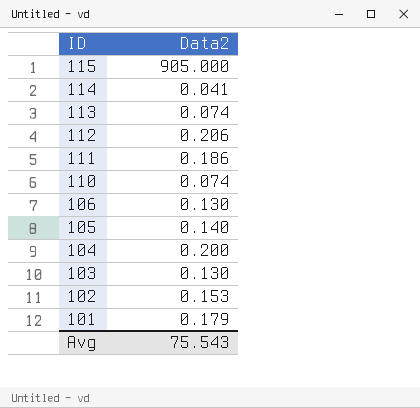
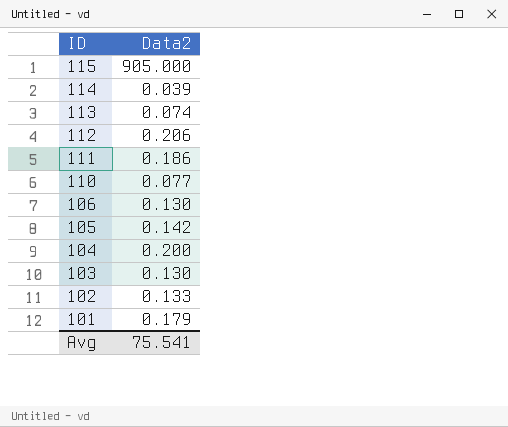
114 | Data2: 0.041 -> 0.039
110 | Data2: 0.074 -> 0.077
105 | Data2: 0.140 -> 0.142
102 | Data2: 0.153 -> 0.133
Avg | Data2: 75.543 -> 75.541

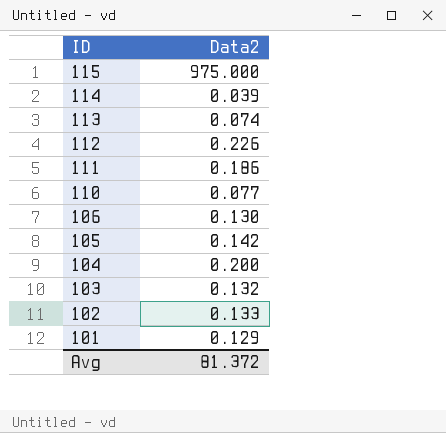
115 | Data2: 905.000 -> 975.000
112 | Data2: 0.206 -> 0.226
103 | Data2: 0.130 -> 0.132
101 | Data2: 0.179 -> 0.129
Avg | Data2: 75.541 -> 81.372

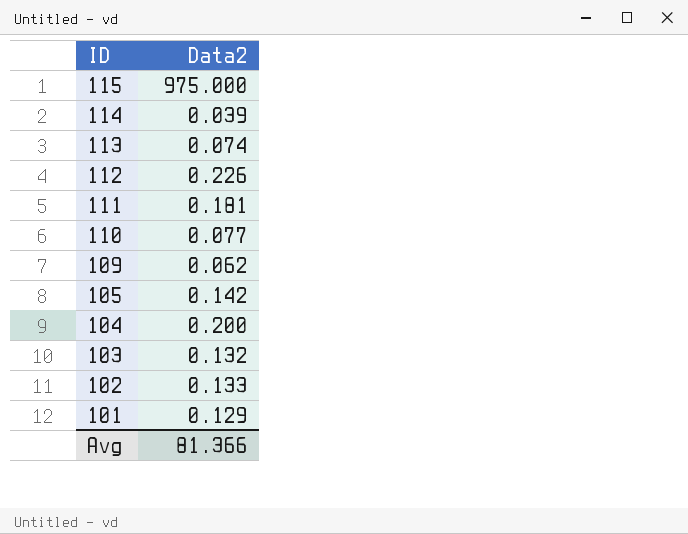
row 106: 0.130 -> none
111 | Data2: 0.186 -> 0.181
row 109: none -> 0.062
Avg | Data2: 81.372 -> 81.366

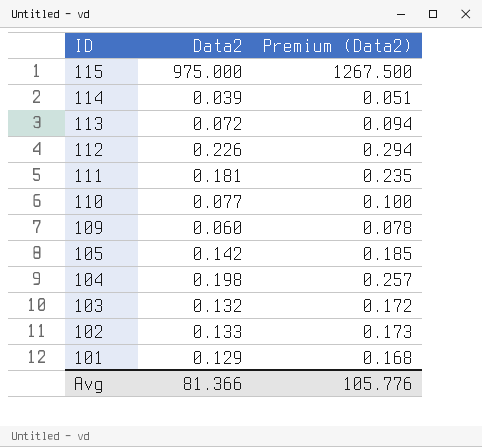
column Premium (Data2) | formula: none -> [Data2] * 1.3
113 | Data2: 0.074 -> 0.072
109 | Data2: 0.062 -> 0.060
104 | Data2: 0.200 -> 0.198

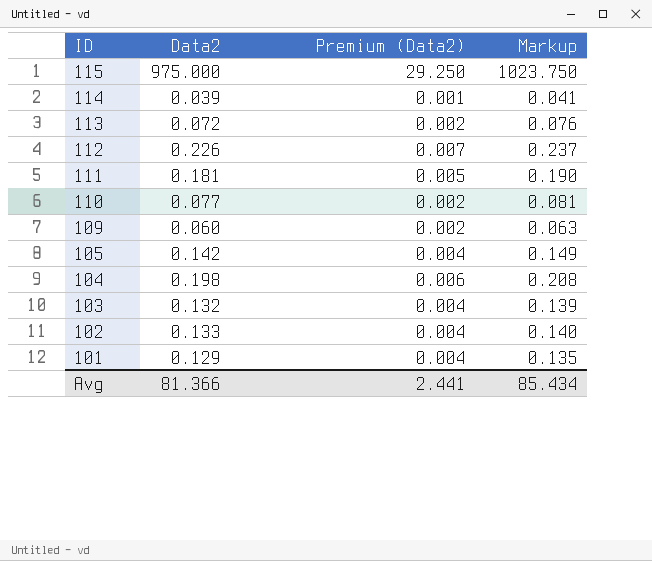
column Premium (Data2) | formula: [Data2] * 1.3 -> [Data2] * 0.03
column Markup | formula: none -> [Data2] * 1.05
Avg | Premium (Data2): 105.776 -> 2.441

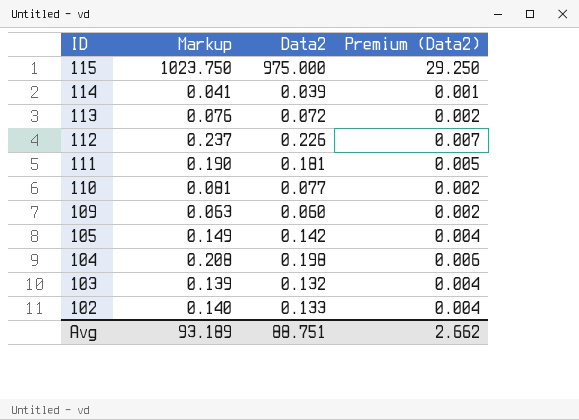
column Markup | position: 4 -> 2
row 101: 0.129 | 0.004 | 0.135 -> none
Avg | Markup: 85.434 -> 93.189
Avg | Data2: 81.366 -> 88.751
Avg | Premium (Data2): 2.441 -> 2.662

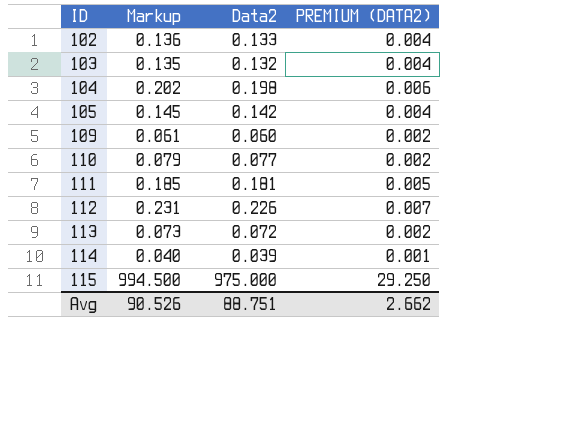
row order: ID descending -> ID ascending
column Markup | formula: [Data2] * 1.05 -> [Data2] * 1.02
column name: Premium (Data2) -> PREMIUM (DATA2)
Avg | Markup: 93.189 -> 90.526

